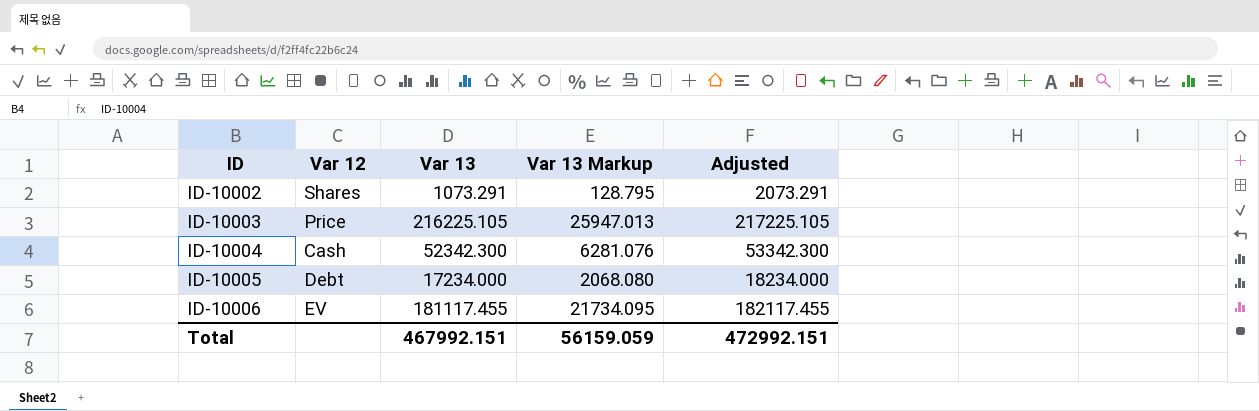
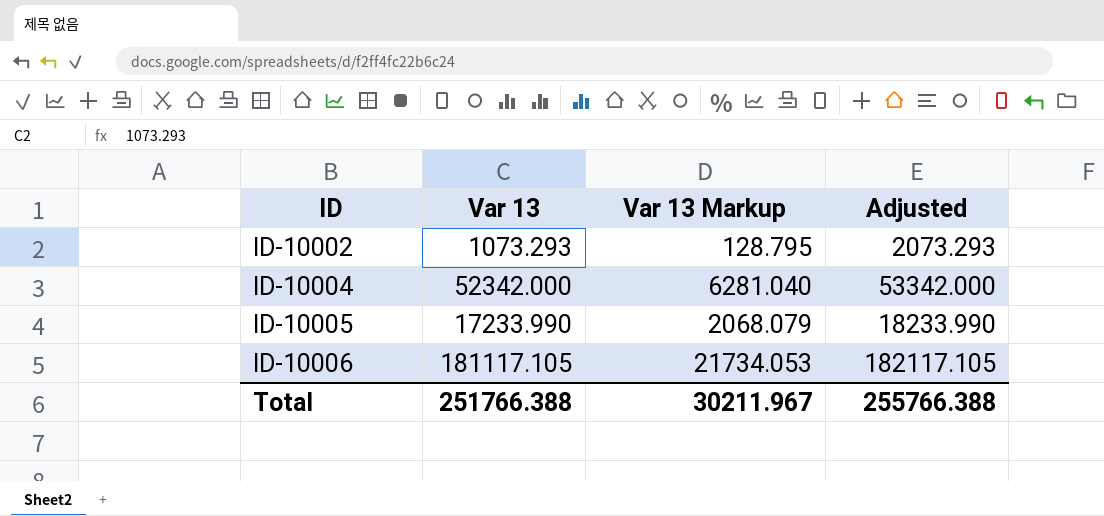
column Var 12 | position: 2 -> none
row ID-10003: Price | 216225.105 | 25947.013 | 217225.105 -> none
ID-10002 | Var 13: 1073.291 -> 1073.293
ID-10002 | Adjusted: 2073.291 -> 2073.293
ID-10004 | Var 13: 52342.300 -> 52342.000
ID-10004 | Var 13 Markup: 6281.076 -> 6281.040
ID-10004 | Adjusted: 53342.300 -> 53342.000
ID-10005 | Var 13: 17234.000 -> 17233.990
ID-10005 | Var 13 Markup: 2068.080 -> 2068.079
ID-10005 | Adjusted: 18234.000 -> 18233.990
ID-10006 | Var 13: 181117.455 -> 181117.105
ID-10006 | Var 13 Markup: 21734.095 -> 21734.053
ID-10006 | Adjusted: 182117.455 -> 182117.105
Total | Var 13: 467992.151 -> 251766.388
Total | Var 13 Markup: 56159.059 -> 30211.967
Total | Adjusted: 472992.151 -> 255766.388

